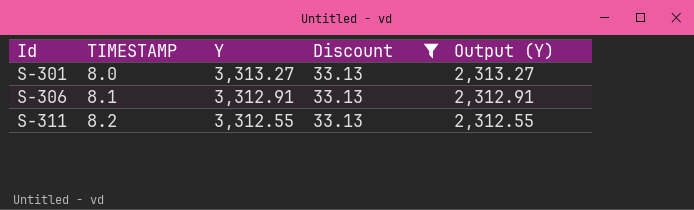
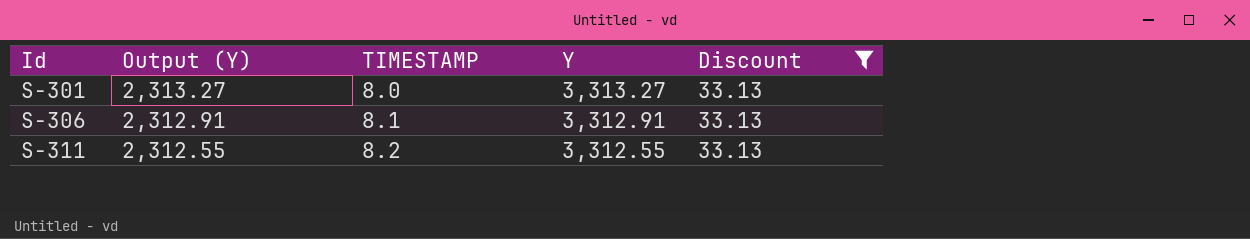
column Output (Y) | position: 5 -> 2

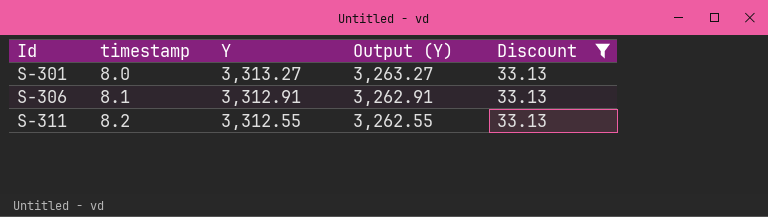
column name: TIMESTAMP -> timestamp
column Output (Y) | formula: [Y] - 1000 -> [Y] - 50
column Output (Y) | position: 2 -> 4

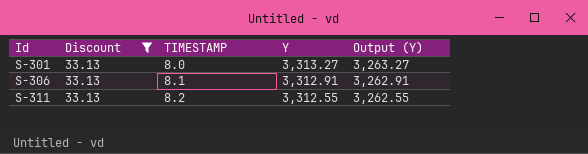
column Discount | position: 5 -> 2
column name: timestamp -> TIMESTAMP

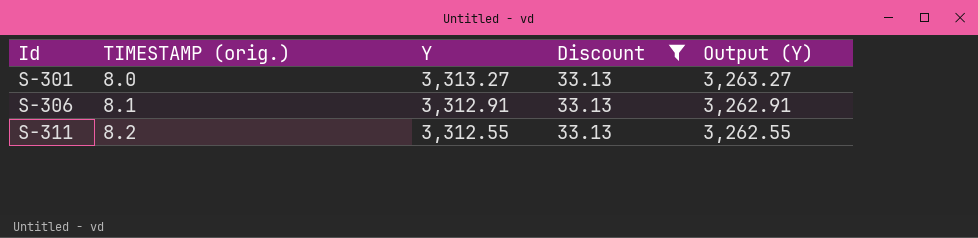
column name: TIMESTAMP -> TIMESTAMP (orig.)
column Discount | position: 2 -> 4

